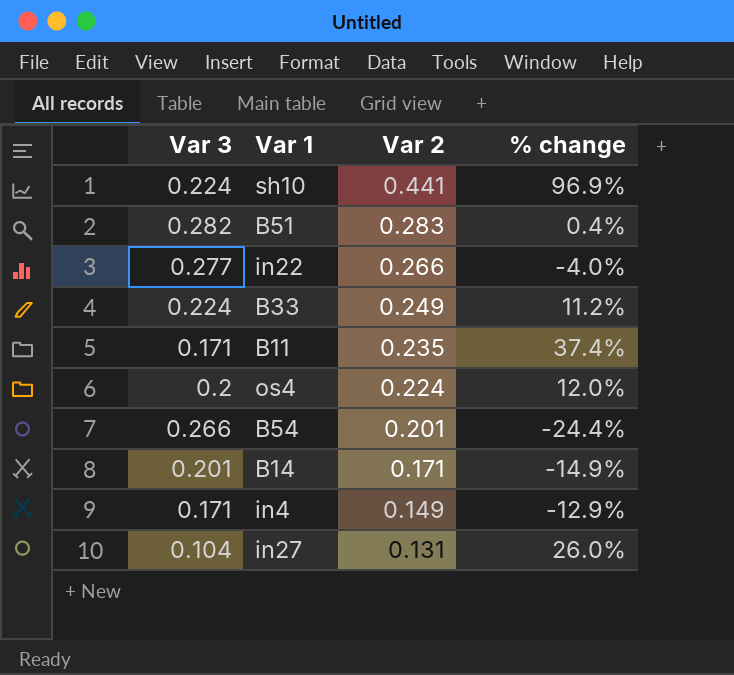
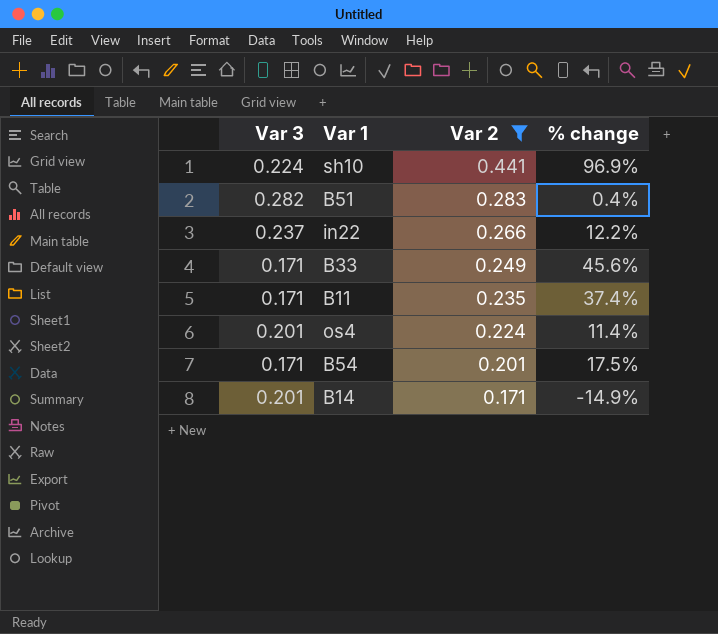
filter: none -> Var 2 >= 0.171
in22 | Var 3: 0.277 -> 0.237
in22 | % change: -4.0% -> 12.2%
B33 | Var 3: 0.224 -> 0.171
B33 | % change: 11.2% -> 45.6%
os4 | Var 3: 0.2 -> 0.201
os4 | % change: 12.0% -> 11.4%
B54 | Var 3: 0.266 -> 0.171
B54 | % change: -24.4% -> 17.5%

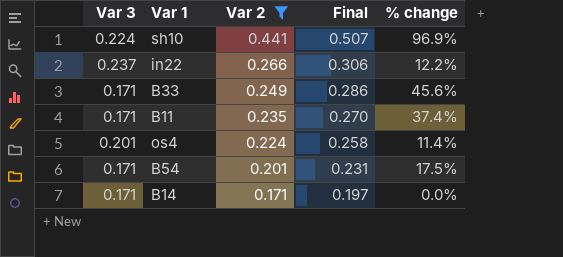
column Final | formula: none -> [Var 2] * 1.15
row B51: 0.282 | 0.283 | 0.4% -> none
B14 | Var 3: 0.201 -> 0.171
B14 | % change: -14.9% -> 0.0%

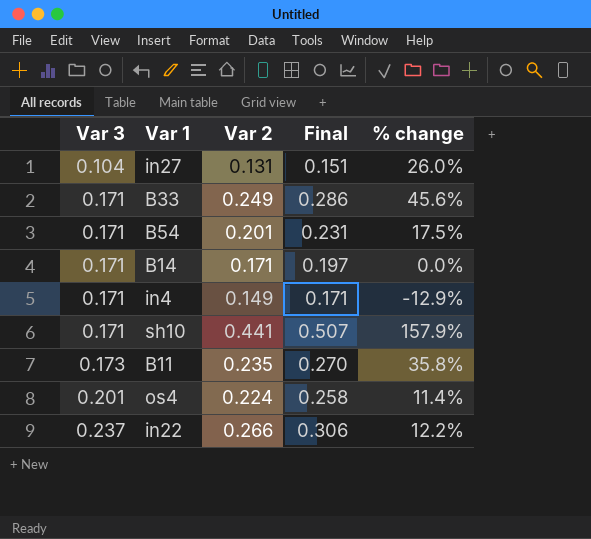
filter: Var 2 >= 0.171 -> none
row order: Var 2 descending -> Var 3 ascending
sh10 | Var 3: 0.224 -> 0.171
sh10 | % change: 96.9% -> 157.9%
B11 | Var 3: 0.171 -> 0.173
B11 | % change: 37.4% -> 35.8%

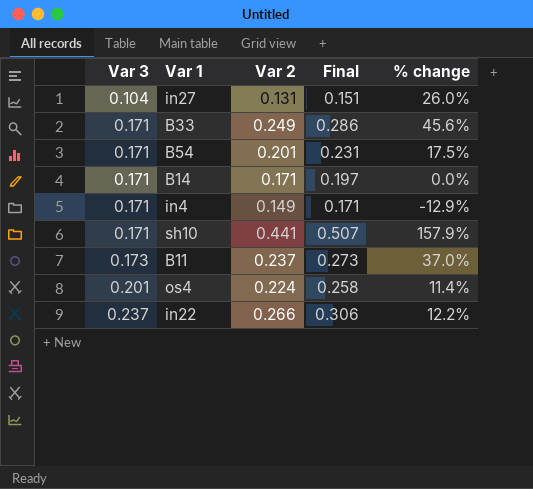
B11 | Var 2: 0.235 -> 0.237
B11 | Final: 0.270 -> 0.273
B11 | % change: 35.8% -> 37.0%

